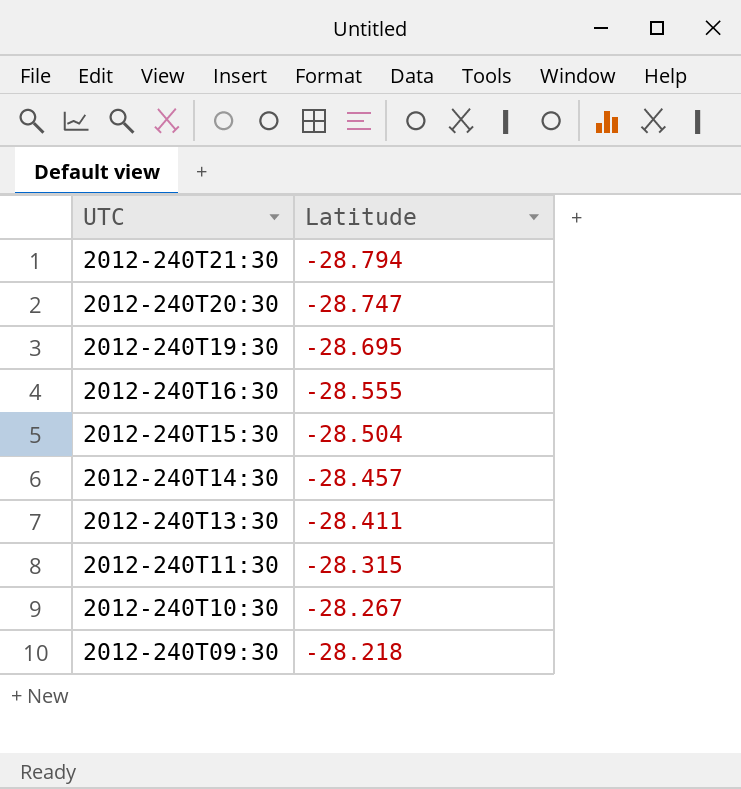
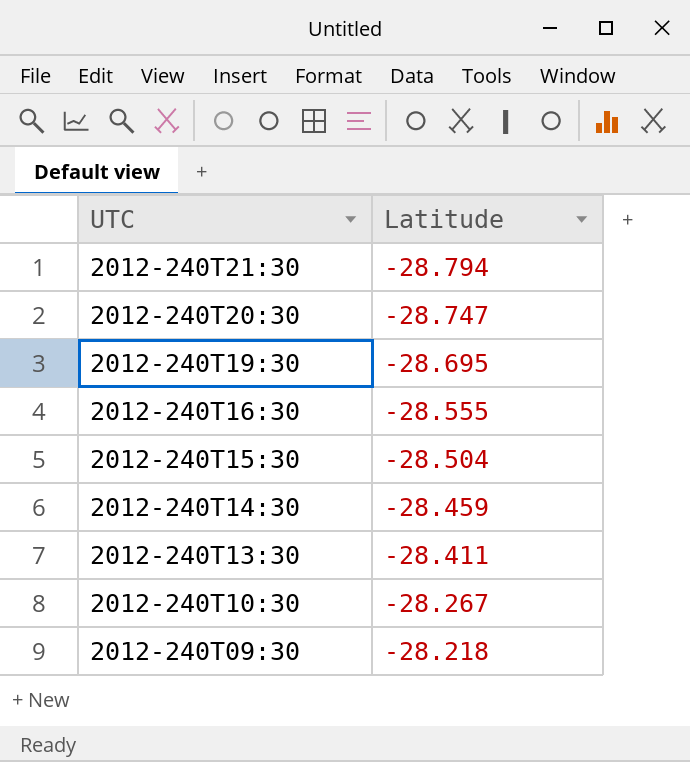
row 2012-240T11:30: -28.315 -> none
2012-240T14:30 | Latitude: -28.457 -> -28.459

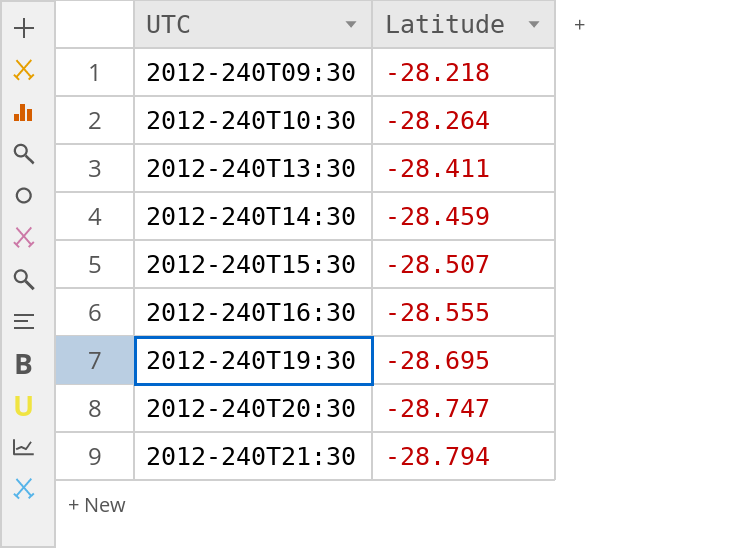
row order: UTC descending -> UTC ascending
2012-240T10:30 | Latitude: -28.267 -> -28.264
2012-240T15:30 | Latitude: -28.504 -> -28.507

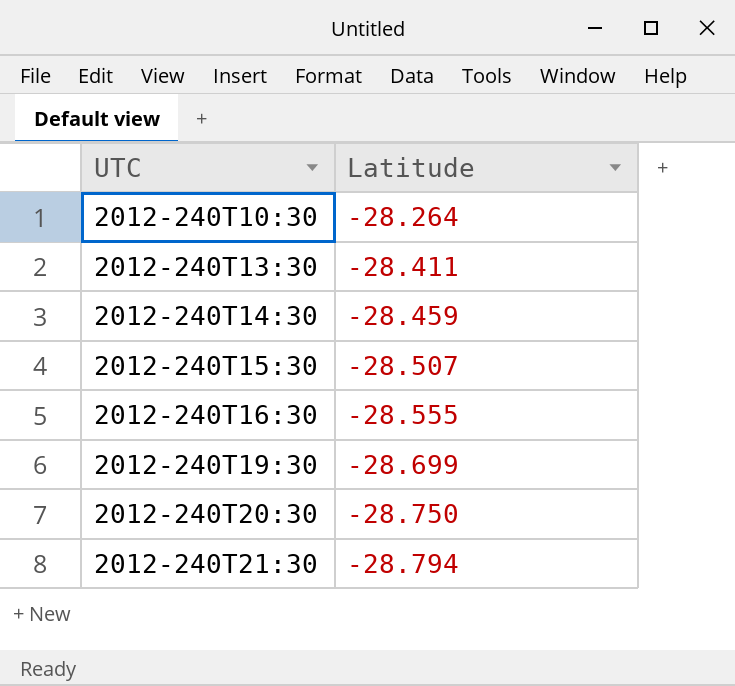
row 2012-240T09:30: -28.218 -> none
2012-240T19:30 | Latitude: -28.695 -> -28.699
2012-240T20:30 | Latitude: -28.747 -> -28.750

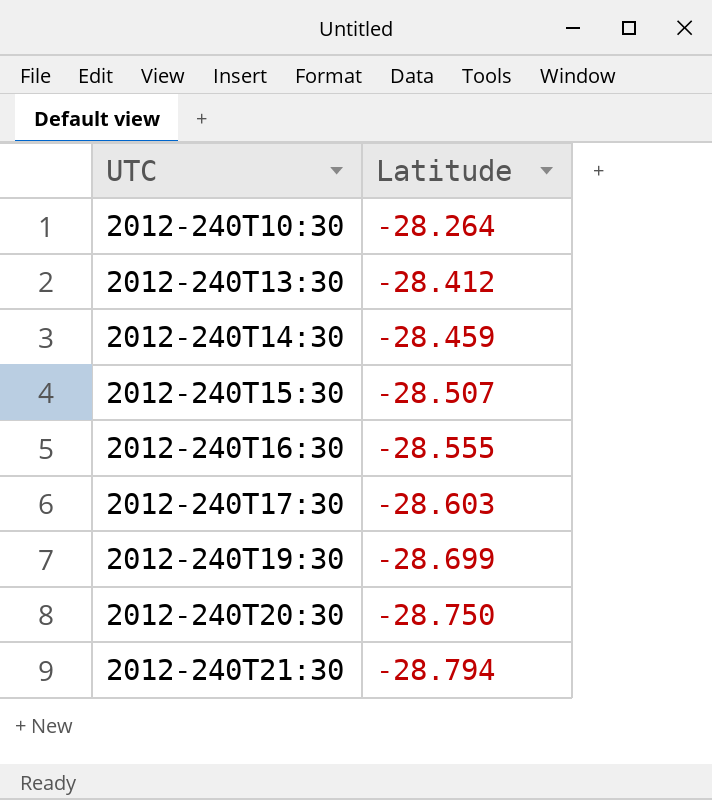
2012-240T13:30 | Latitude: -28.411 -> -28.412
row 2012-240T17:30: none -> -28.603

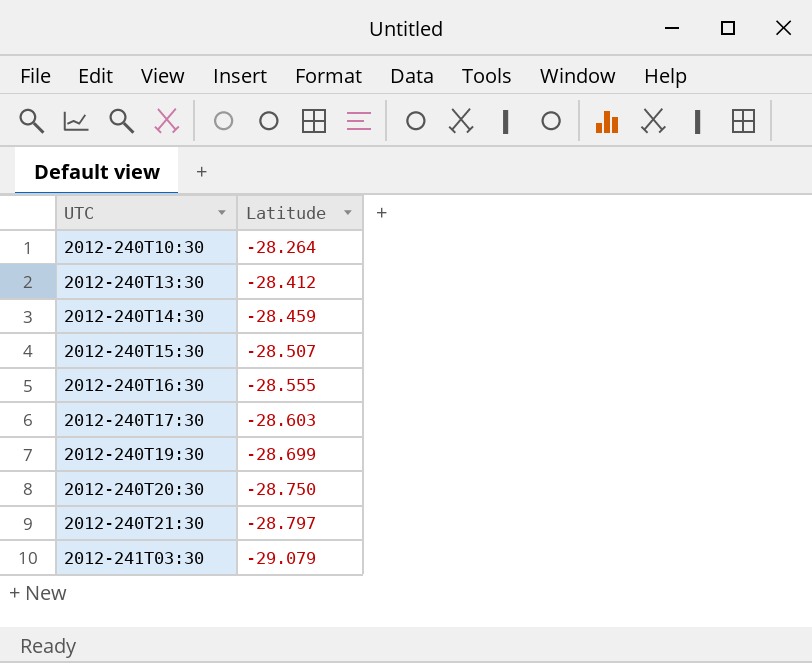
2012-240T21:30 | Latitude: -28.794 -> -28.797
row 2012-241T03:30: none -> -29.079

